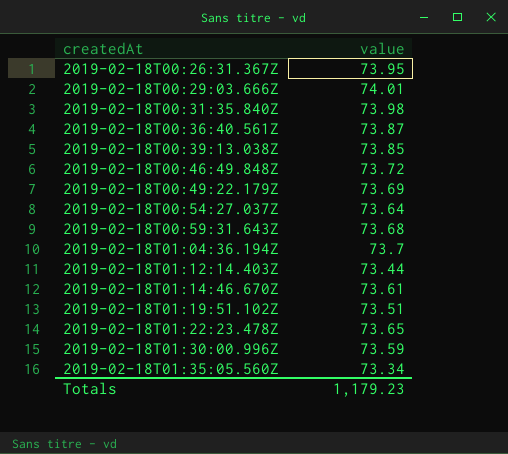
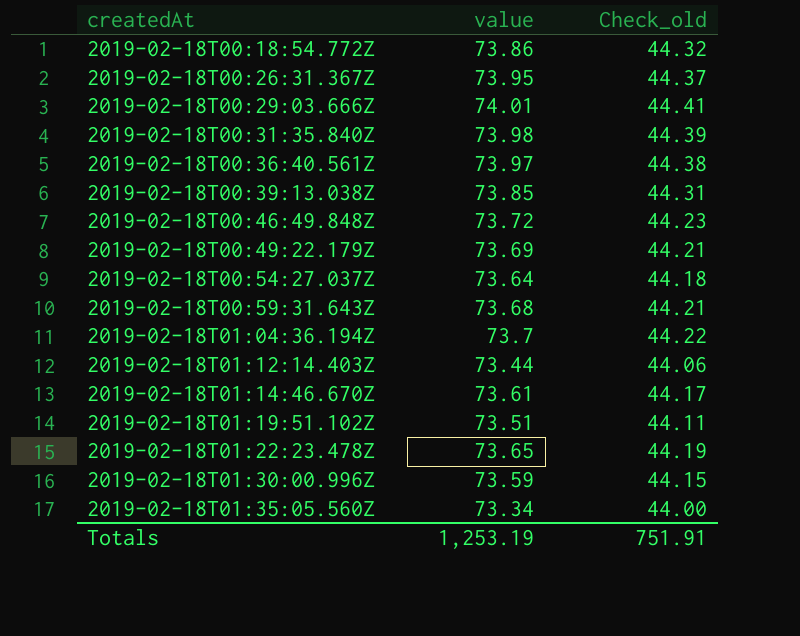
column Check_old | formula: none -> [value] * 0.6
row 2019-02-18T00:18:54.772Z: none -> 73.86 | 44.32
2019-02-18T00:36:40.561Z | value: 73.87 -> 73.97
Totals | value: 1,179.23 -> 1,253.19

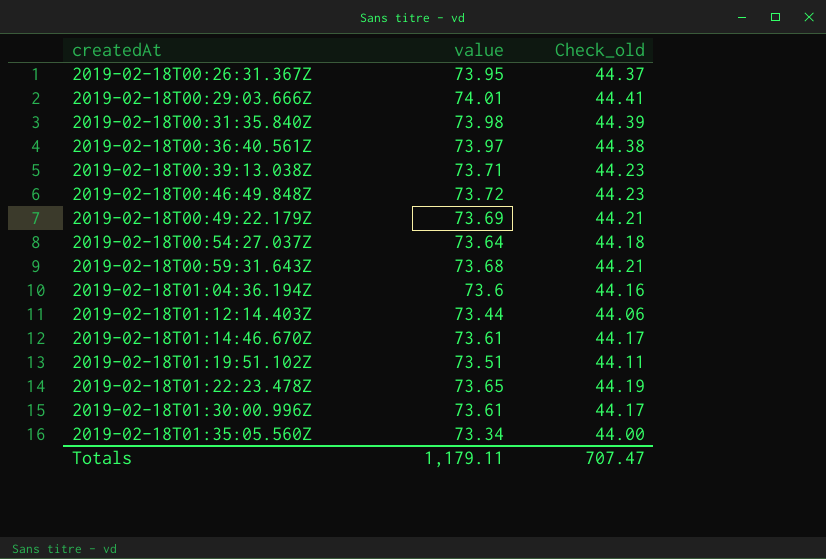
row 2019-02-18T00:18:54.772Z: 73.86 | 44.32 -> none
2019-02-18T00:39:13.038Z | value: 73.85 -> 73.71
2019-02-18T00:39:13.038Z | Check_old: 44.31 -> 44.23
2019-02-18T01:04:36.194Z | value: 73.7 -> 73.6
2019-02-18T01:04:36.194Z | Check_old: 44.22 -> 44.16
2019-02-18T01:30:00.996Z | value: 73.59 -> 73.61
2019-02-18T01:30:00.996Z | Check_old: 44.15 -> 44.17
Totals | value: 1,253.19 -> 1,179.11
Totals | Check_old: 751.91 -> 707.47

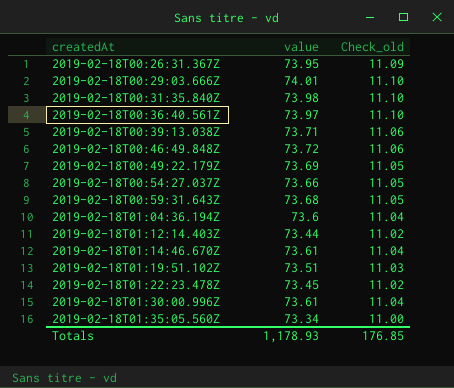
column Check_old | formula: [value] * 0.6 -> [value] * 0.15
2019-02-18T00:54:27.037Z | value: 73.64 -> 73.66
2019-02-18T01:22:23.478Z | value: 73.65 -> 73.45
Totals | value: 1,179.11 -> 1,178.93
Totals | Check_old: 707.47 -> 176.85

